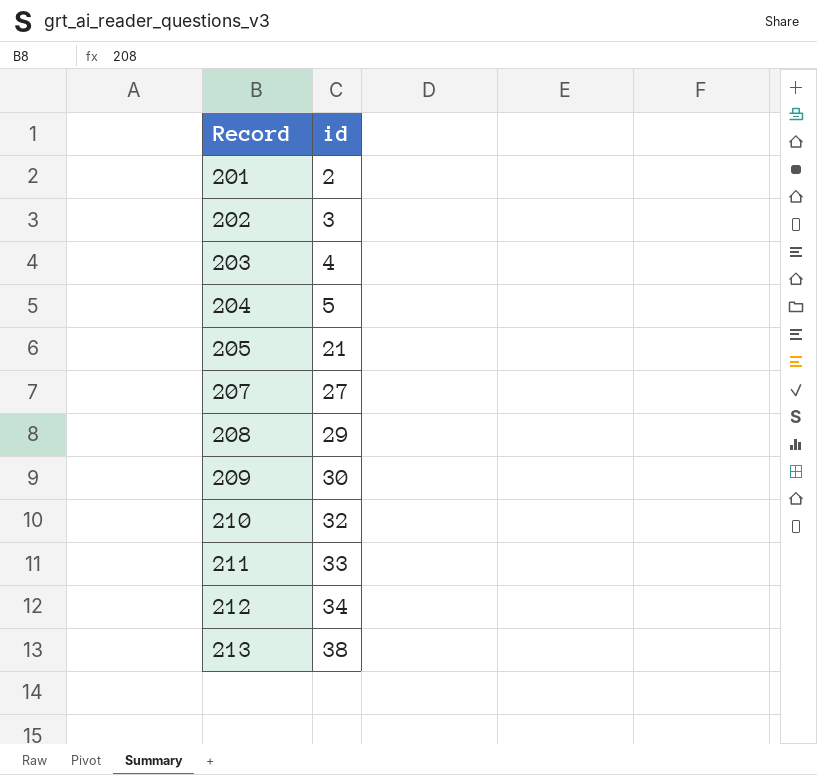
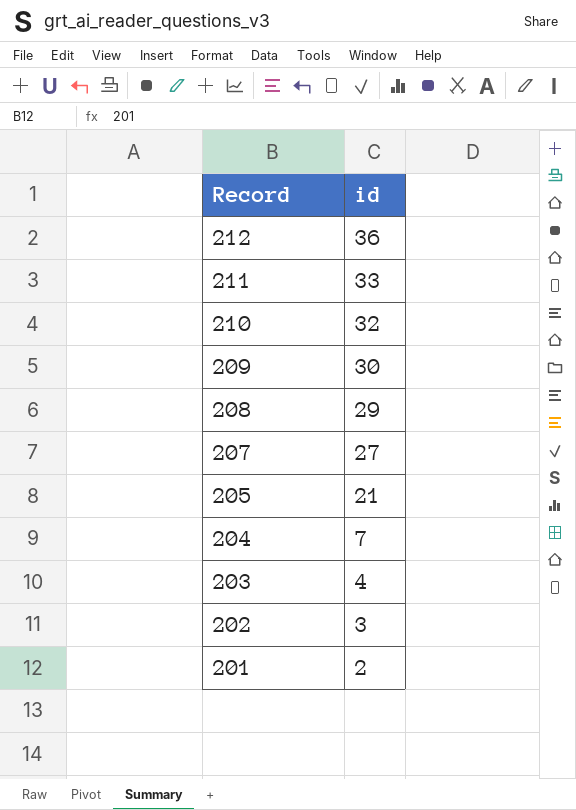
row order: Record ascending -> Record descending
row 213: 38 -> none
212 | id: 34 -> 36
204 | id: 5 -> 7

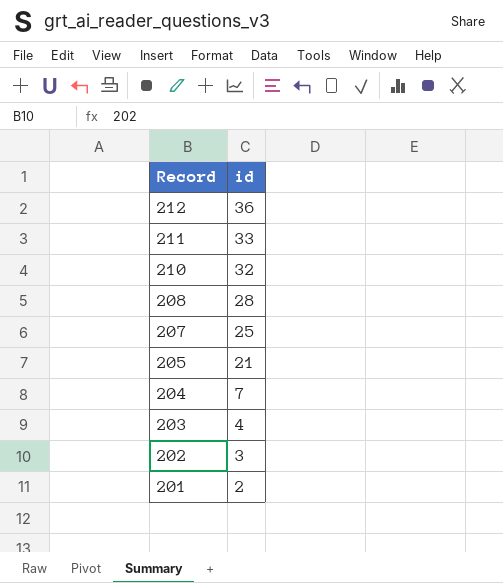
row 209: 30 -> none
208 | id: 29 -> 28
207 | id: 27 -> 25

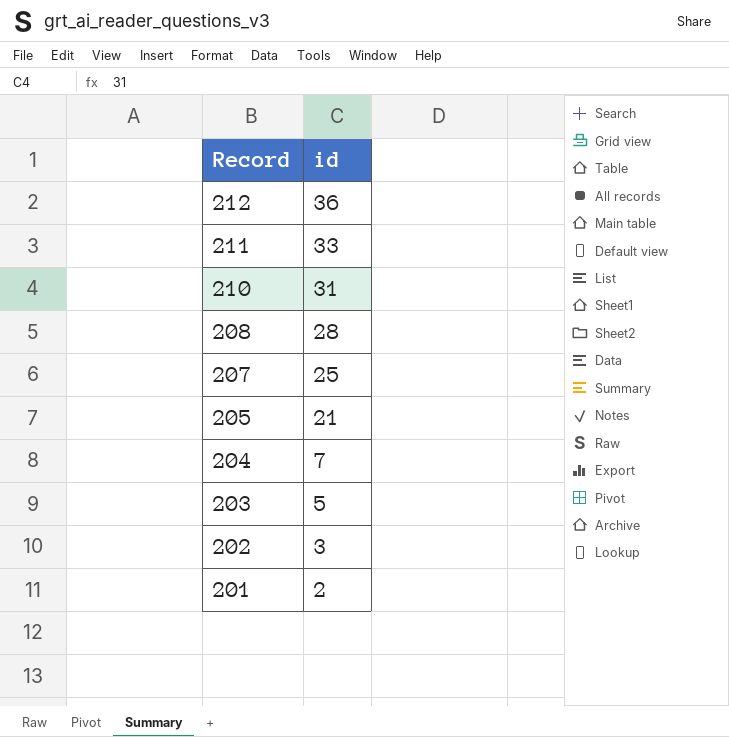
210 | id: 32 -> 31
203 | id: 4 -> 5

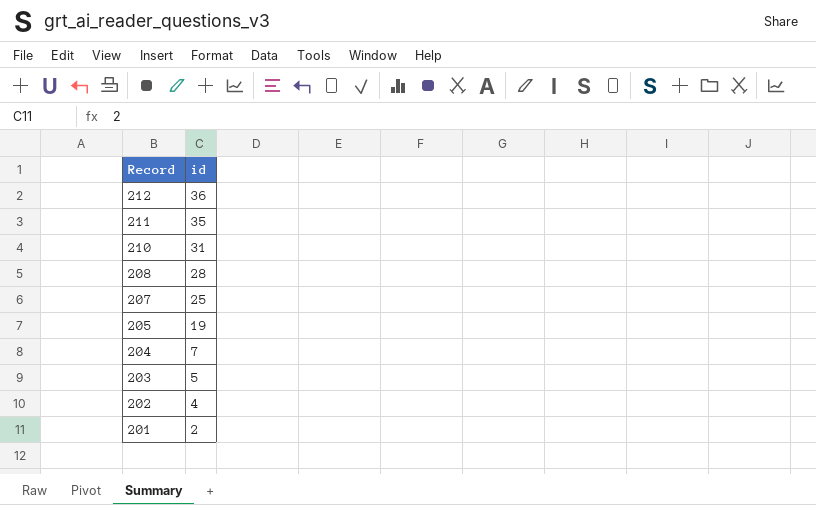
211 | id: 33 -> 35
205 | id: 21 -> 19
202 | id: 3 -> 4

